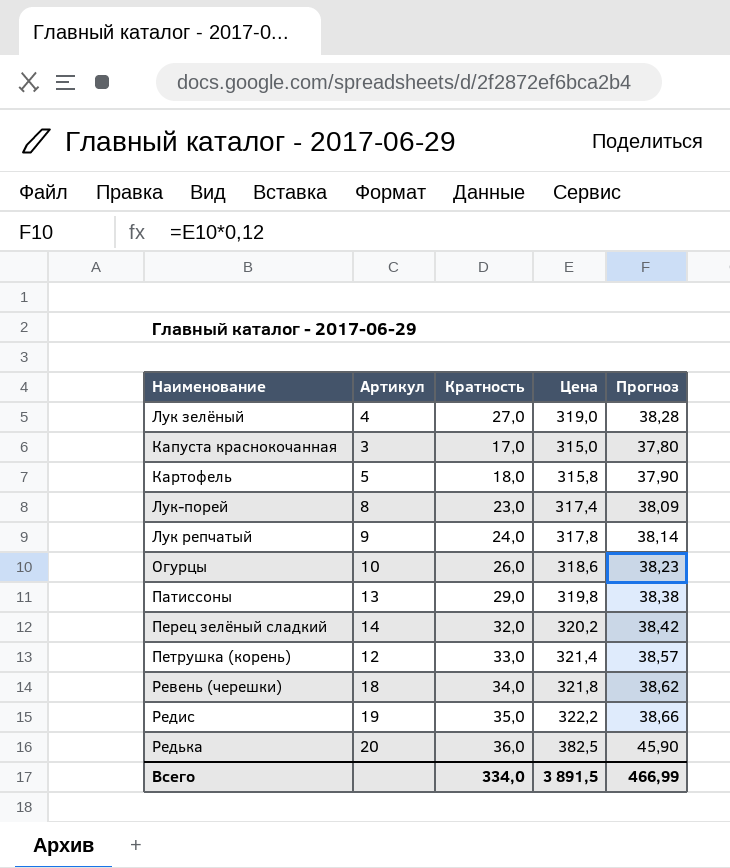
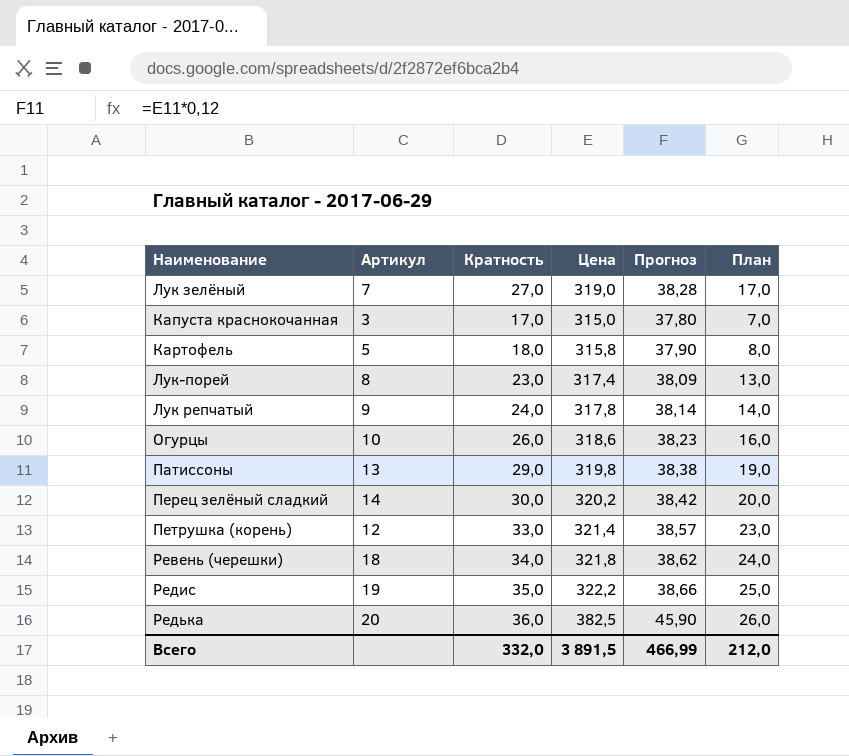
column План | formula: none -> [Кратность] - 10
Лук зелёный | Артикул: 4 -> 7
Перец зелёный сладкий | Кратность: 32,0 -> 30,0
Всего | Кратность: 334,0 -> 332,0

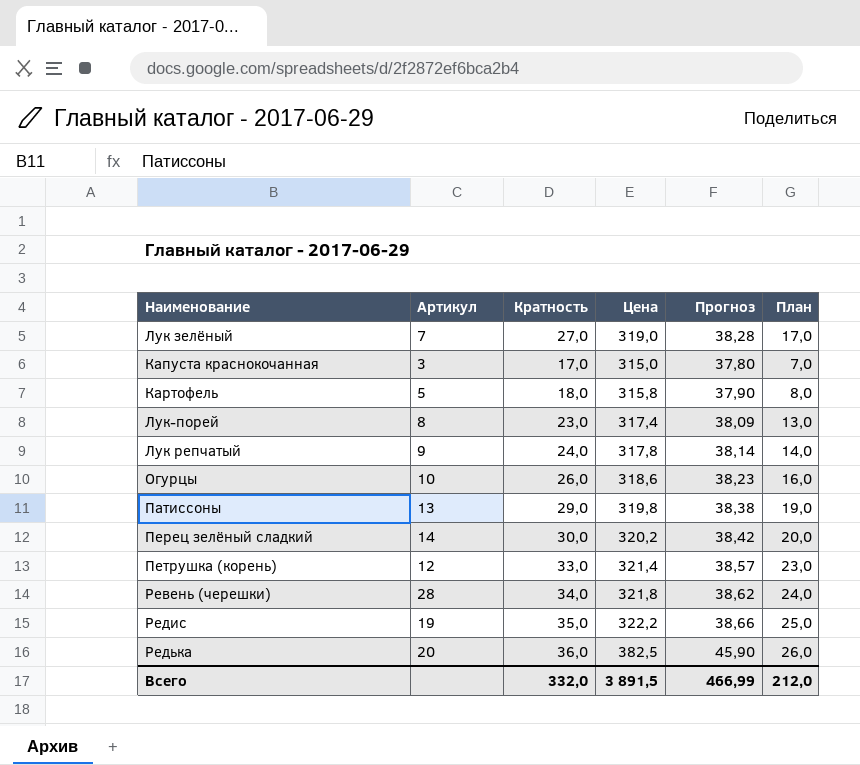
Ревень (черешки) | Артикул: 18 -> 28

